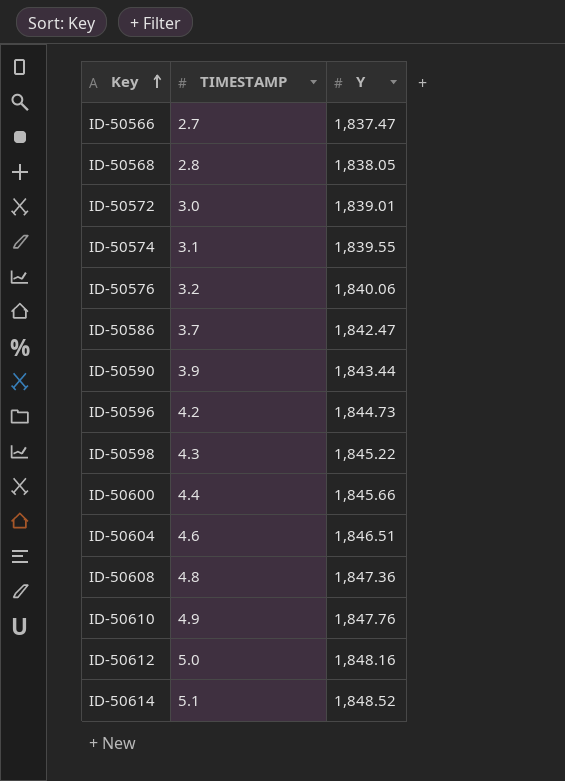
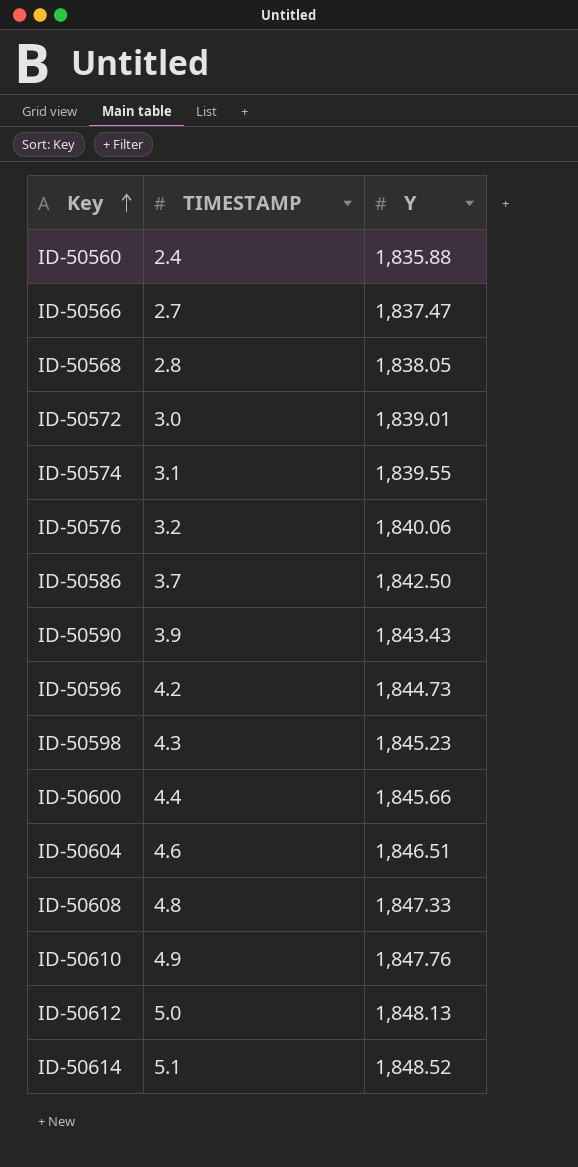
row ID-50560: none -> 2.4 | 1,835.88
ID-50586 | Y: 1,842.47 -> 1,842.50
ID-50590 | Y: 1,843.44 -> 1,843.43
ID-50598 | Y: 1,845.22 -> 1,845.23
ID-50608 | Y: 1,847.36 -> 1,847.33
ID-50612 | Y: 1,848.16 -> 1,848.13

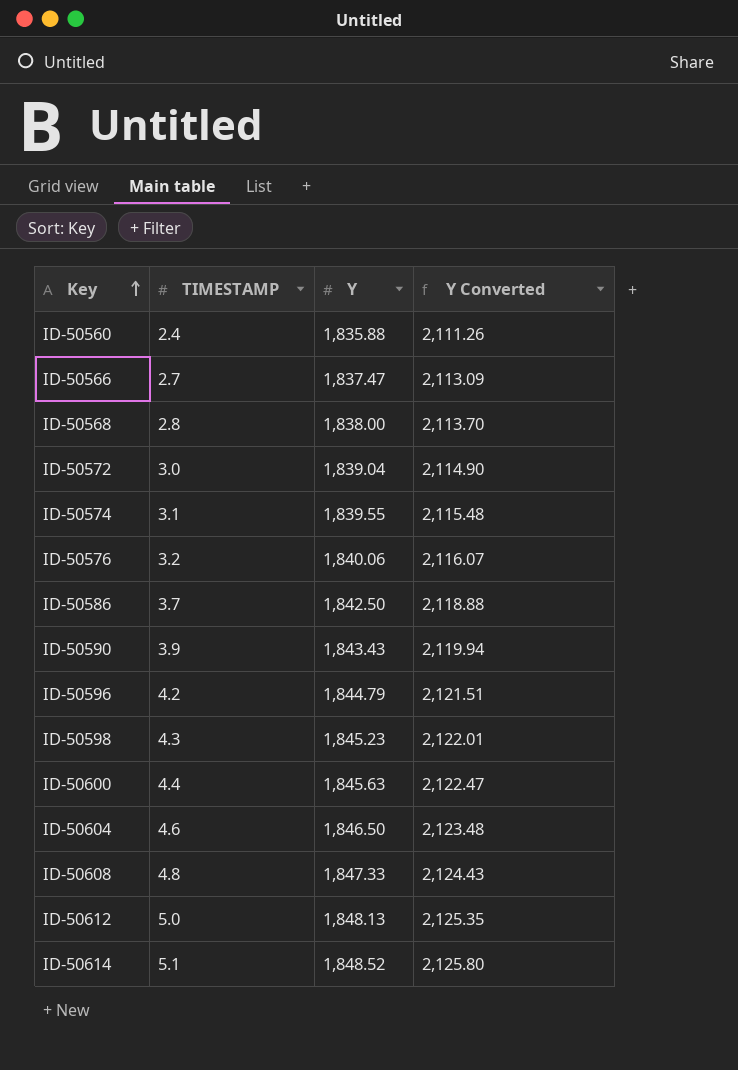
column Y Converted | formula: none -> [Y] * 1.15
row ID-50610: 4.9 | 1,847.76 -> none
ID-50568 | Y: 1,838.05 -> 1,838.00
ID-50572 | Y: 1,839.01 -> 1,839.04
ID-50596 | Y: 1,844.73 -> 1,844.79
ID-50600 | Y: 1,845.66 -> 1,845.63
ID-50604 | Y: 1,846.51 -> 1,846.50

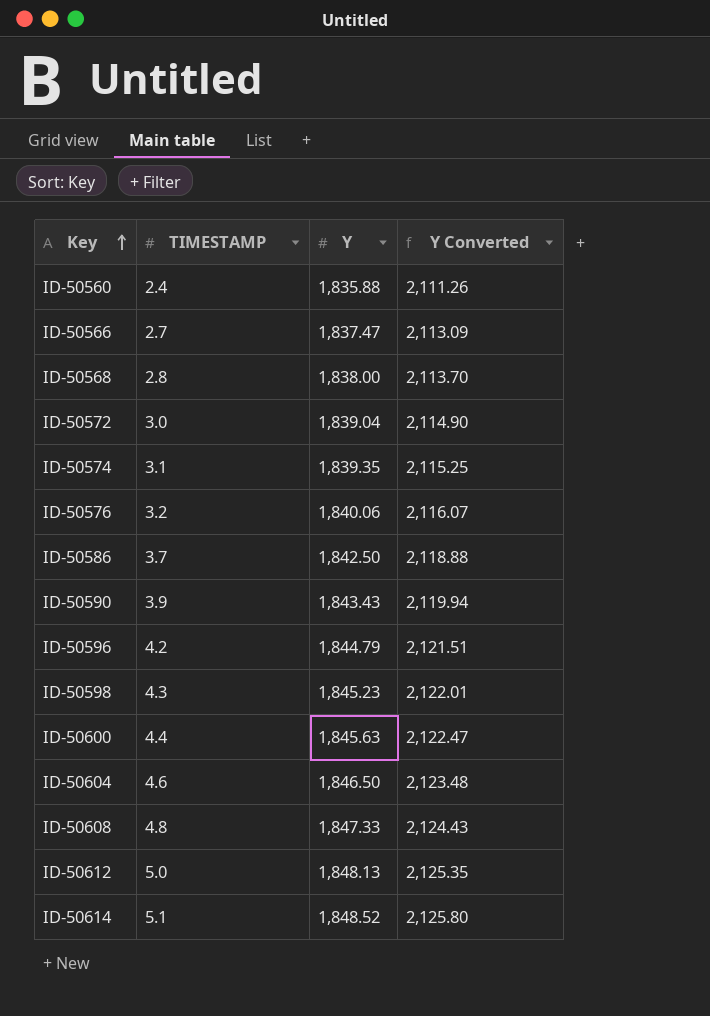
ID-50574 | Y: 1,839.55 -> 1,839.35
ID-50574 | Y Converted: 2,115.48 -> 2,115.25

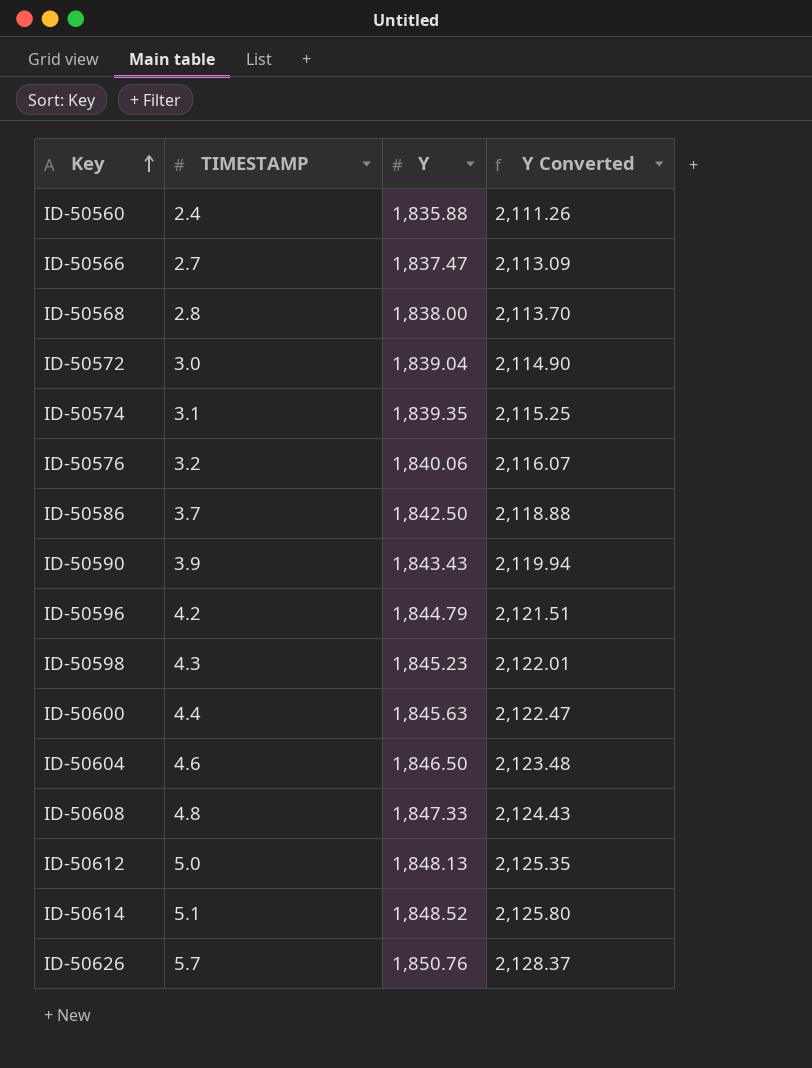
row ID-50626: none -> 5.7 | 1,850.76 | 2,128.37

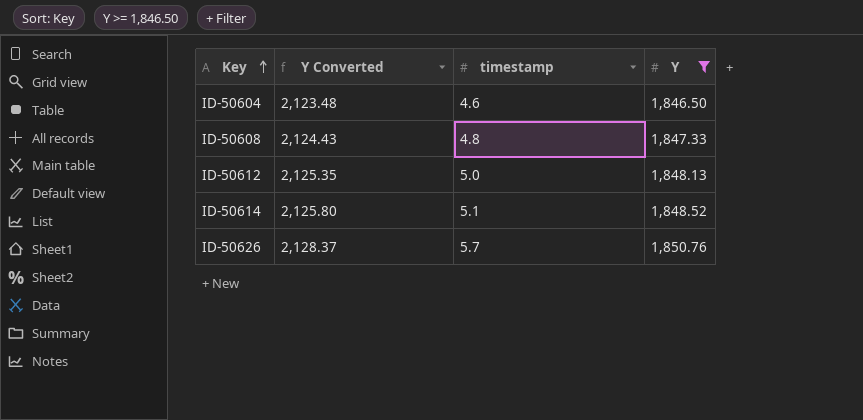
filter: none -> Y >= 1,846.50
column Y Converted | position: 4 -> 2
column name: TIMESTAMP -> timestamp

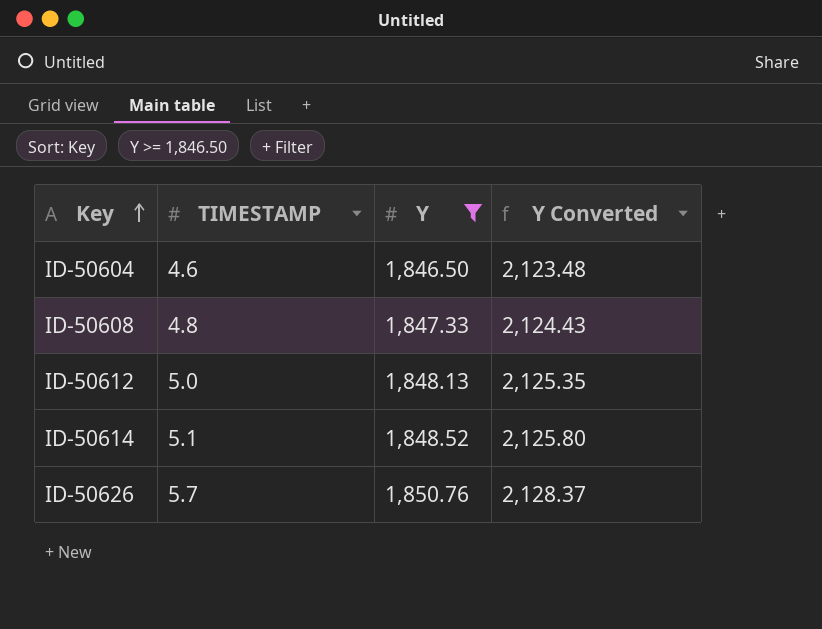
column name: timestamp -> TIMESTAMP
column Y Converted | position: 2 -> 4

